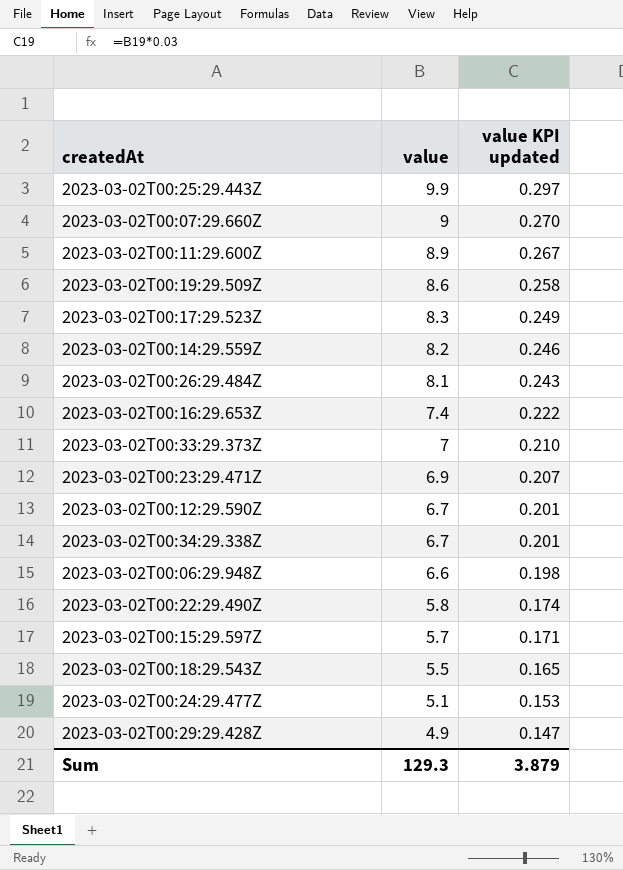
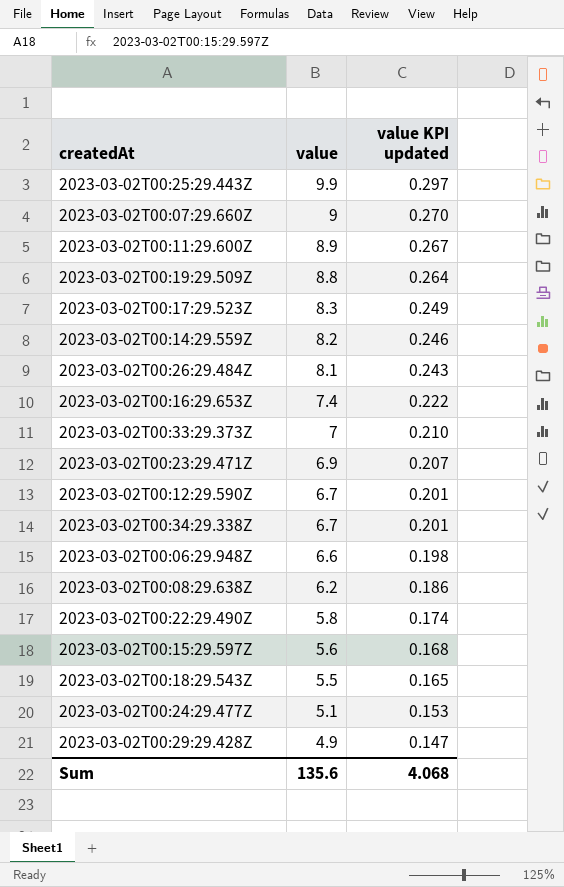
2023-03-02T00:19:29.509Z | value: 8.6 -> 8.8
2023-03-02T00:19:29.509Z | value KPI updated: 0.258 -> 0.264
row 2023-03-02T00:08:29.638Z: none -> 6.2 | 0.186
2023-03-02T00:15:29.597Z | value: 5.7 -> 5.6
2023-03-02T00:15:29.597Z | value KPI updated: 0.171 -> 0.168
Sum | value: 129.3 -> 135.6
Sum | value KPI updated: 3.879 -> 4.068

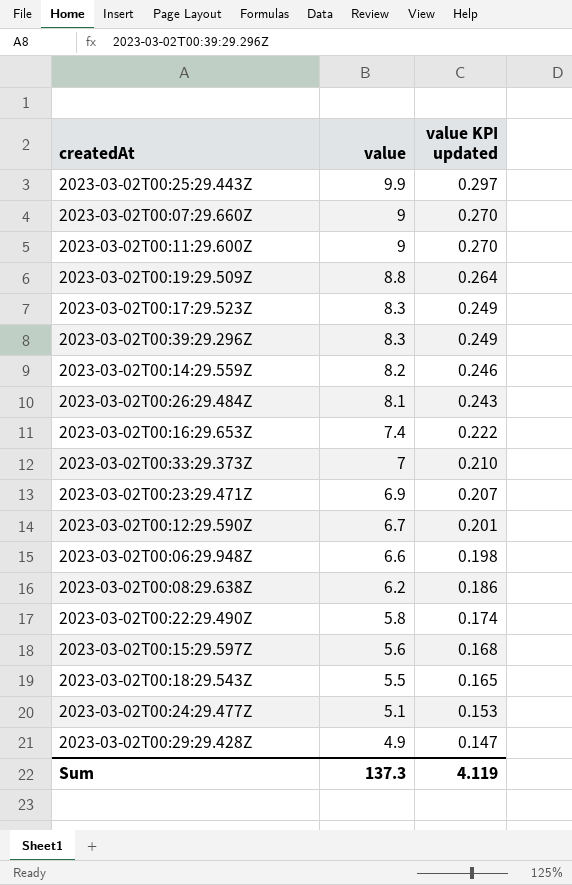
row 2023-03-02T00:34:29.338Z: 6.7 | 0.201 -> none
2023-03-02T00:11:29.600Z | value: 8.9 -> 9
2023-03-02T00:11:29.600Z | value KPI updated: 0.267 -> 0.270
row 2023-03-02T00:39:29.296Z: none -> 8.3 | 0.249
Sum | value: 135.6 -> 137.3
Sum | value KPI updated: 4.068 -> 4.119

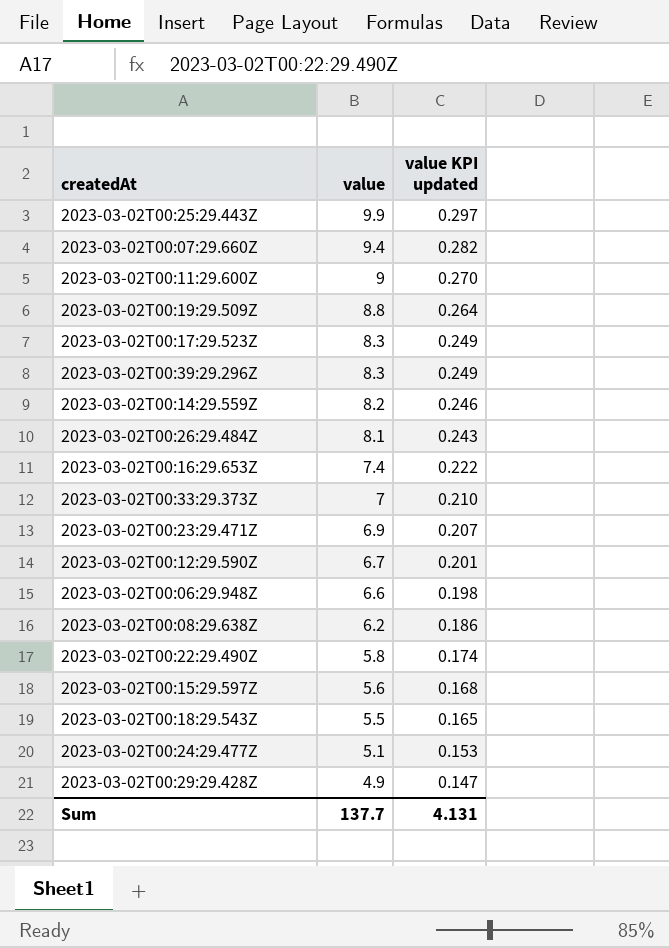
2023-03-02T00:07:29.660Z | value: 9 -> 9.4
2023-03-02T00:07:29.660Z | value KPI updated: 0.270 -> 0.282
Sum | value: 137.3 -> 137.7
Sum | value KPI updated: 4.119 -> 4.131

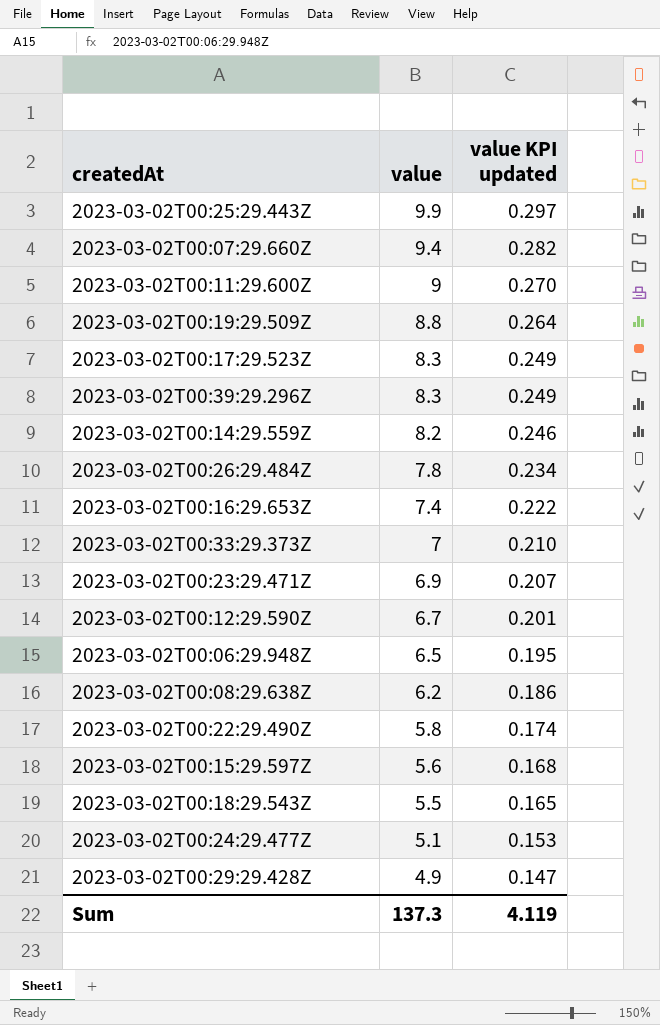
2023-03-02T00:26:29.484Z | value: 8.1 -> 7.8
2023-03-02T00:26:29.484Z | value KPI updated: 0.243 -> 0.234
2023-03-02T00:06:29.948Z | value: 6.6 -> 6.5
2023-03-02T00:06:29.948Z | value KPI updated: 0.198 -> 0.195
Sum | value: 137.7 -> 137.3
Sum | value KPI updated: 4.131 -> 4.119

